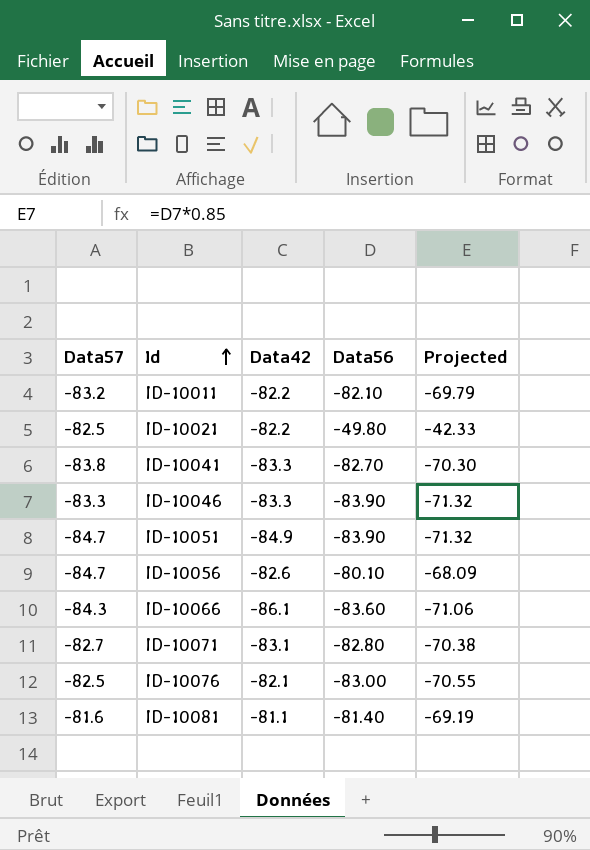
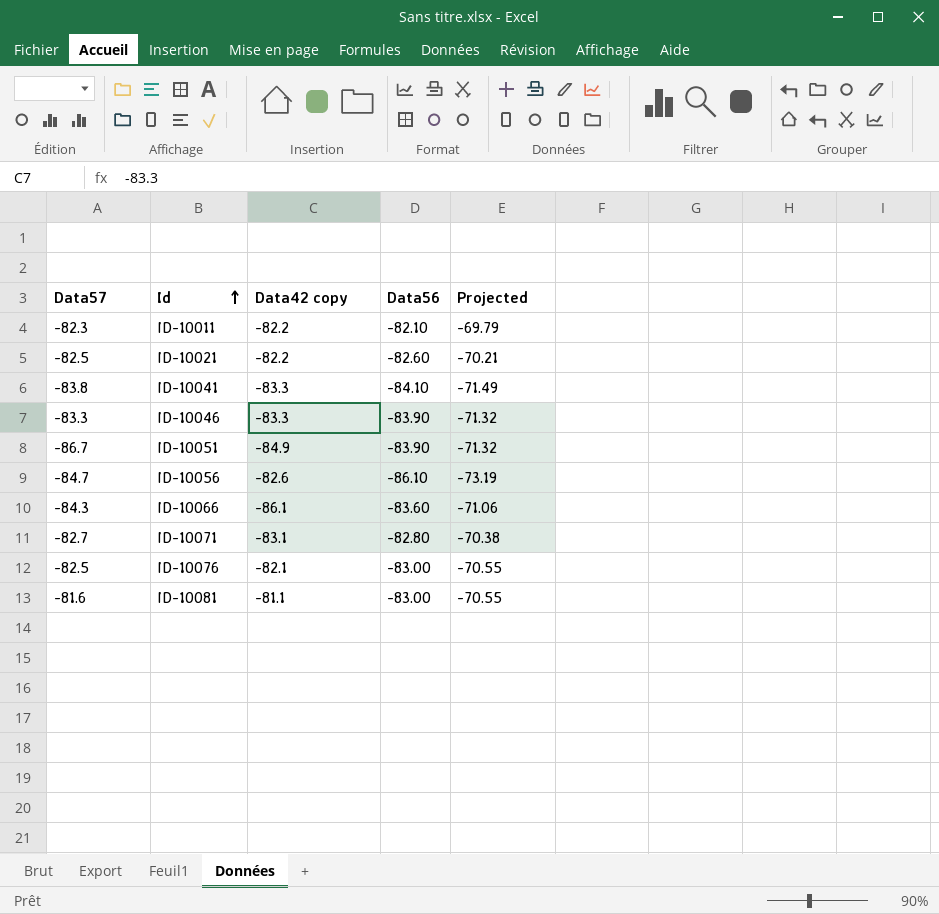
column name: Data42 -> Data42 copy
ID-10011 | Data57: -83.2 -> -82.3
ID-10021 | Data56: -49.80 -> -82.60
ID-10021 | Projected: -42.33 -> -70.21
ID-10041 | Data56: -82.70 -> -84.10
ID-10041 | Projected: -70.30 -> -71.49
ID-10051 | Data57: -84.7 -> -86.7
ID-10056 | Data56: -80.10 -> -86.10
ID-10056 | Projected: -68.09 -> -73.19
ID-10081 | Data56: -81.40 -> -83.00
ID-10081 | Projected: -69.19 -> -70.55

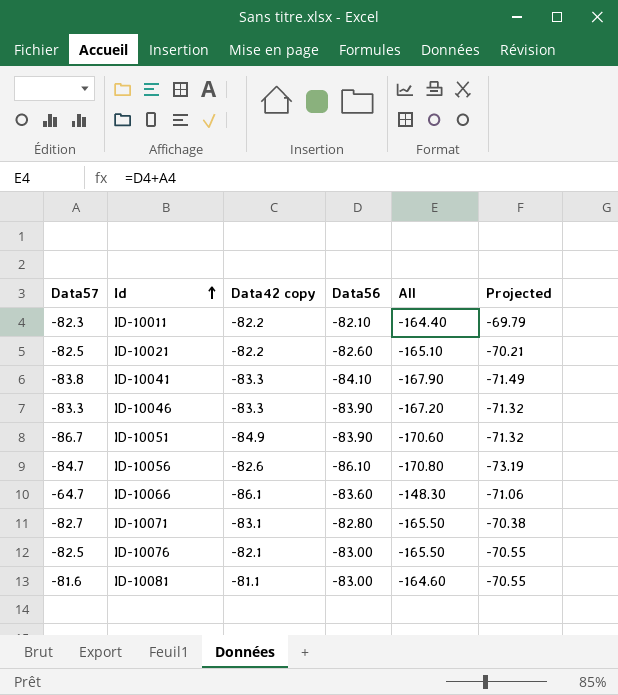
column All | formula: none -> [Data57] + [Data56]
ID-10066 | Data57: -84.3 -> -64.7

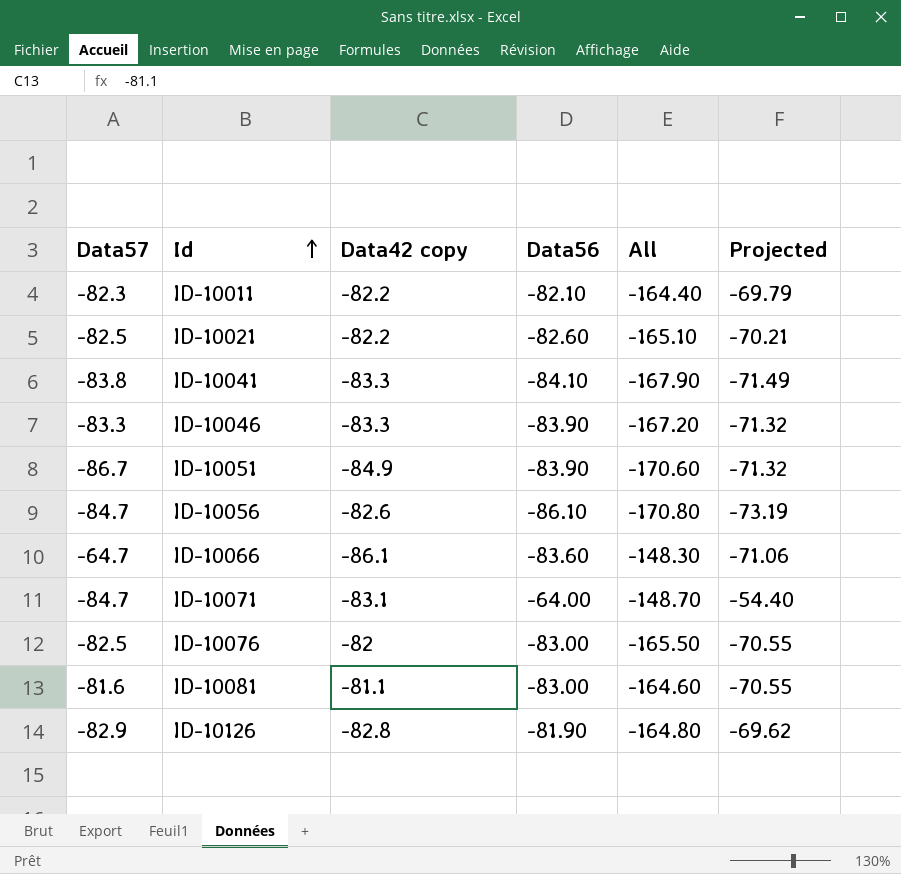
ID-10071 | Data57: -82.7 -> -84.7
ID-10071 | Data56: -82.80 -> -64.00
ID-10071 | All: -165.50 -> -148.70
ID-10071 | Projected: -70.38 -> -54.40
ID-10076 | Data42 copy: -82.1 -> -82
row ID-10126: none -> -82.9 | -82.8 | -81.90 | -164.80 | -69.62

